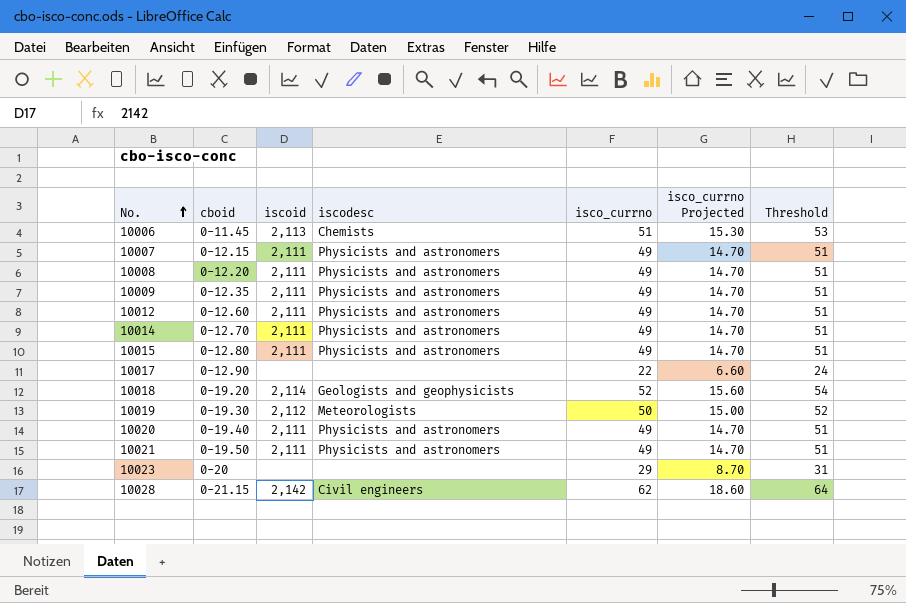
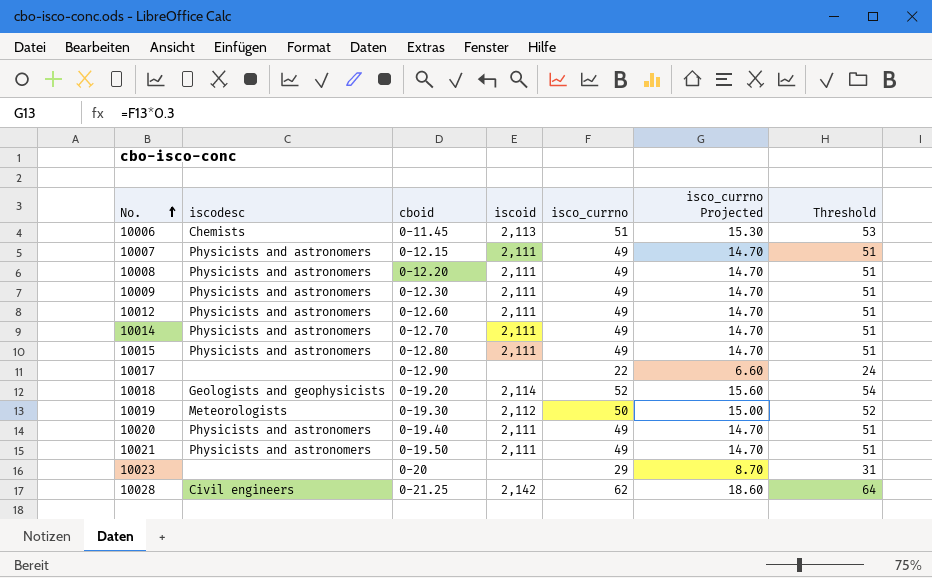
column iscodesc | position: 4 -> 2
10009 | cboid: 0-12.35 -> 0-12.30
10028 | cboid: 0-21.15 -> 0-21.25

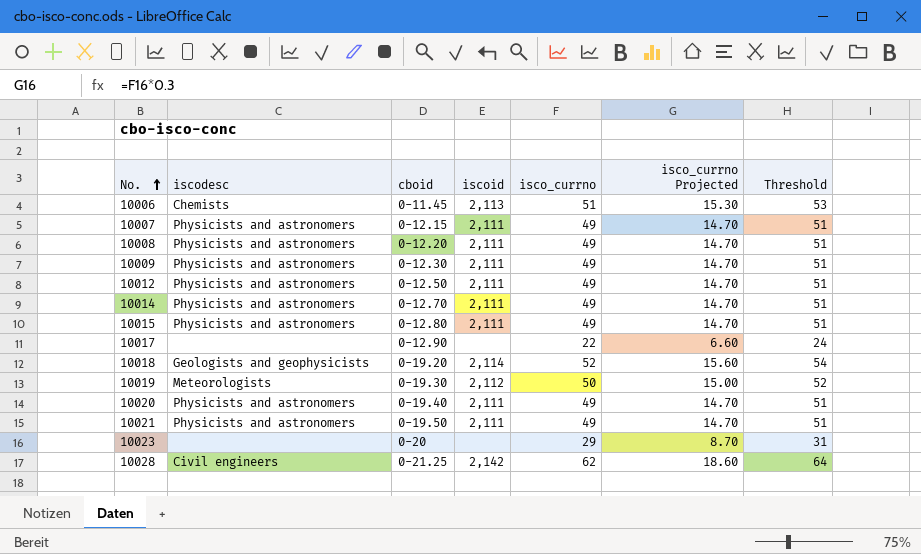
10012 | cboid: 0-12.60 -> 0-12.50

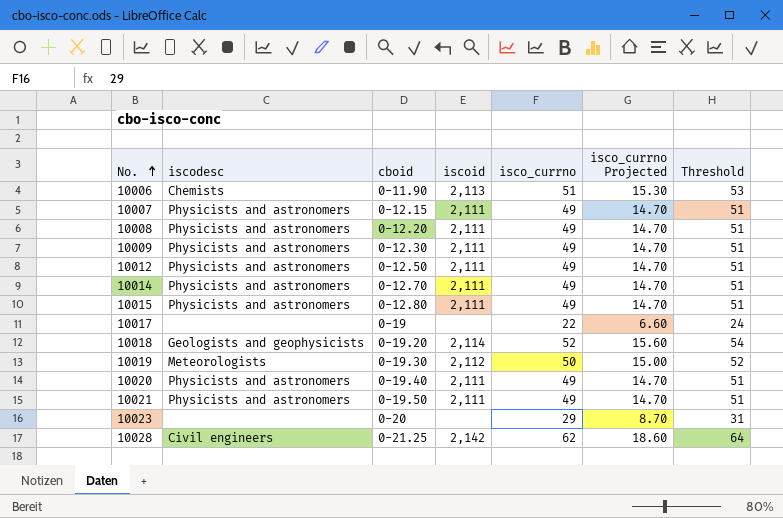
10006 | cboid: 0-11.45 -> 0-11.90
10017 | cboid: 0-12.90 -> 0-19

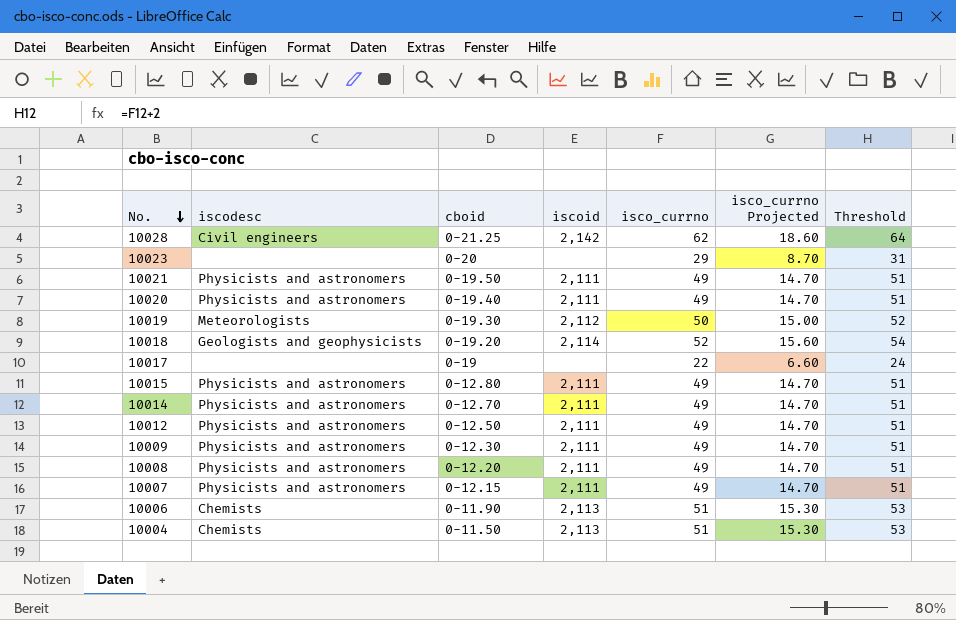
row order: No. ascending -> No. descending
row 10004: none -> Chemists | 0-11.50 | 2,113 | 51 | 15.30 | 53

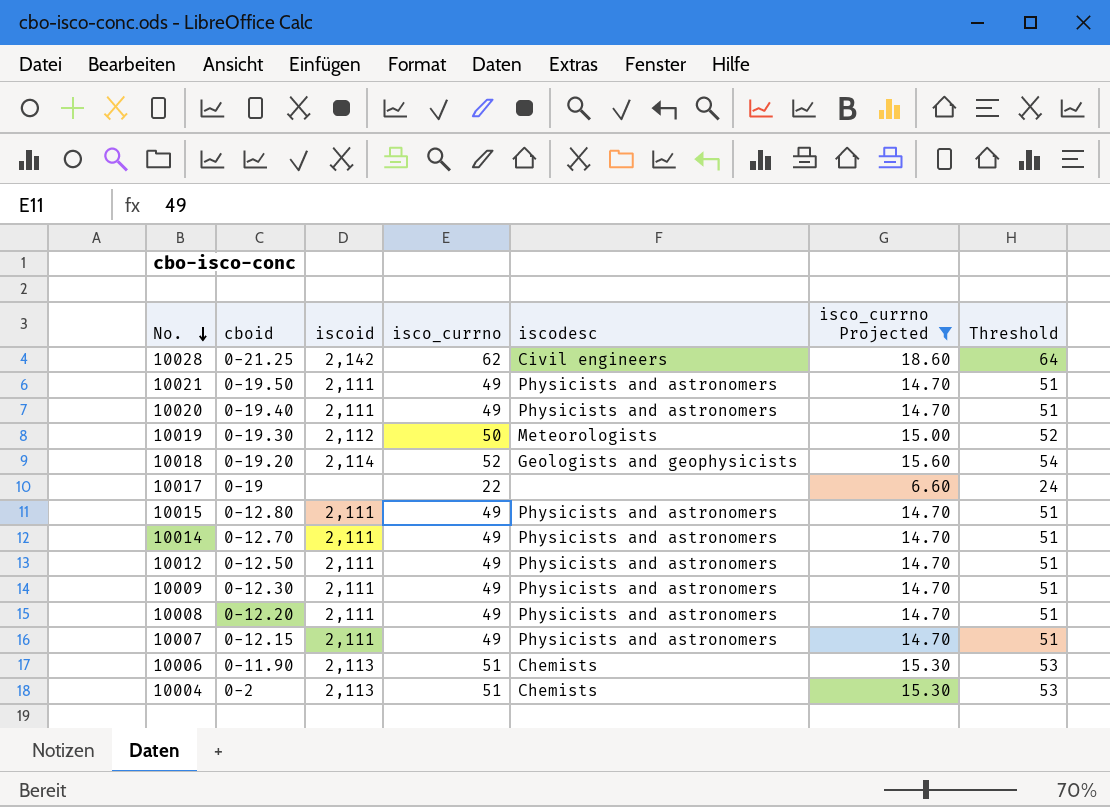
filter: none -> isco_currno Projected != 8.70
column iscodesc | position: 2 -> 5
10004 | cboid: 0-11.50 -> 0-2

